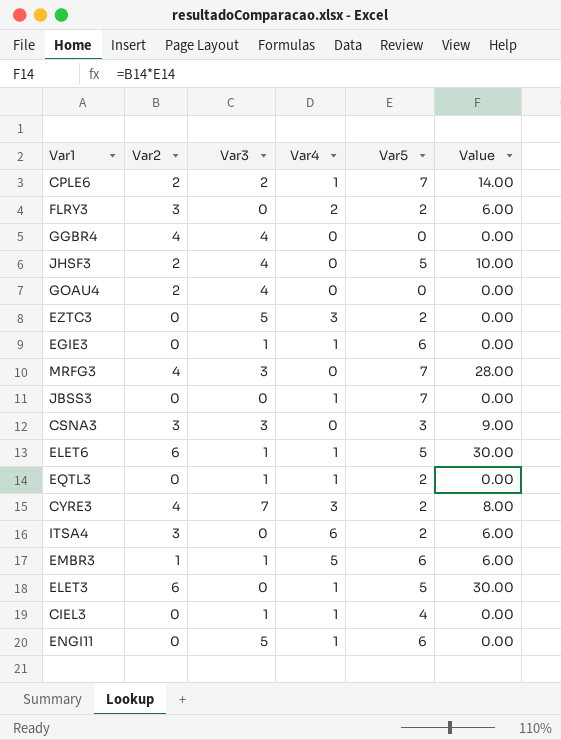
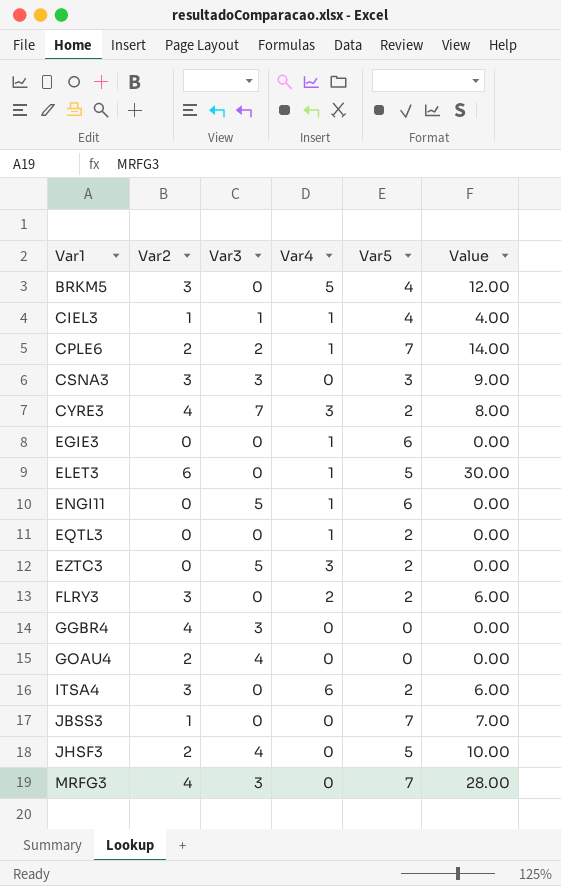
row order: none -> Var1 ascending
row ELET6: 6 | 1 | 1 | 5 | 30.00 -> none
row EMBR3: 1 | 1 | 5 | 6 | 6.00 -> none
row BRKM5: none -> 3 | 0 | 5 | 4 | 12.00
CIEL3 | Var2: 0 -> 1
CIEL3 | Value: 0.00 -> 4.00
EGIE3 | Var3: 1 -> 0
EQTL3 | Var3: 1 -> 0
GGBR4 | Var3: 4 -> 3
JBSS3 | Var2: 0 -> 1
JBSS3 | Var4: 1 -> 0
JBSS3 | Value: 0.00 -> 7.00

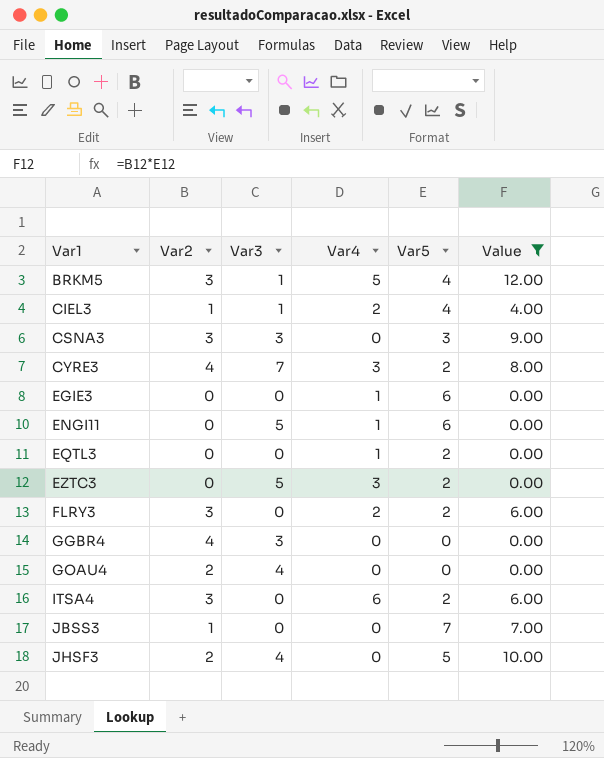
filter: none -> Value <= 12.00
BRKM5 | Var3: 0 -> 1
CIEL3 | Var4: 1 -> 2

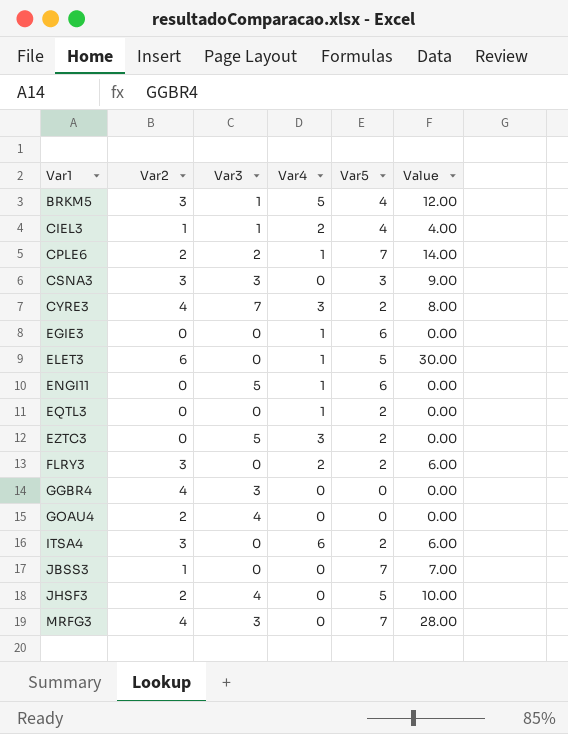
filter: Value <= 12.00 -> none

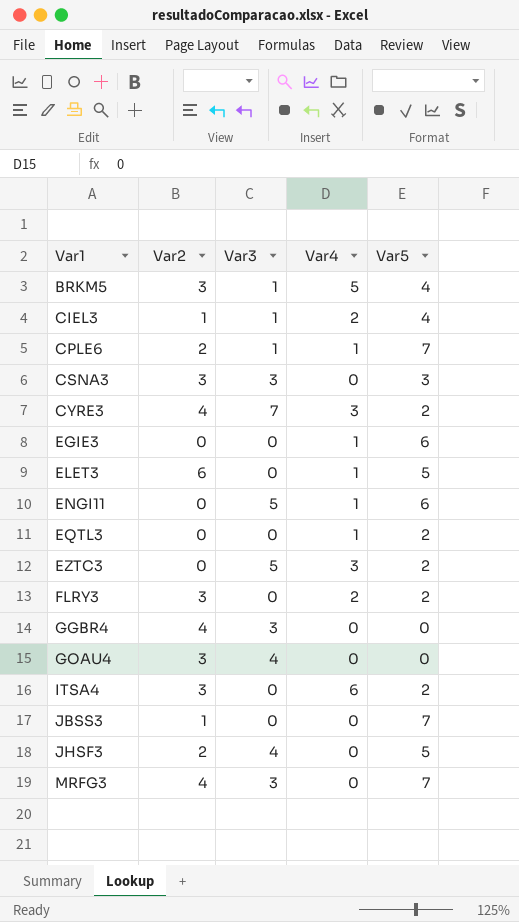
column Value | formula: [Var2] * [Var5] -> none
CPLE6 | Var3: 2 -> 1
GOAU4 | Var2: 2 -> 3

